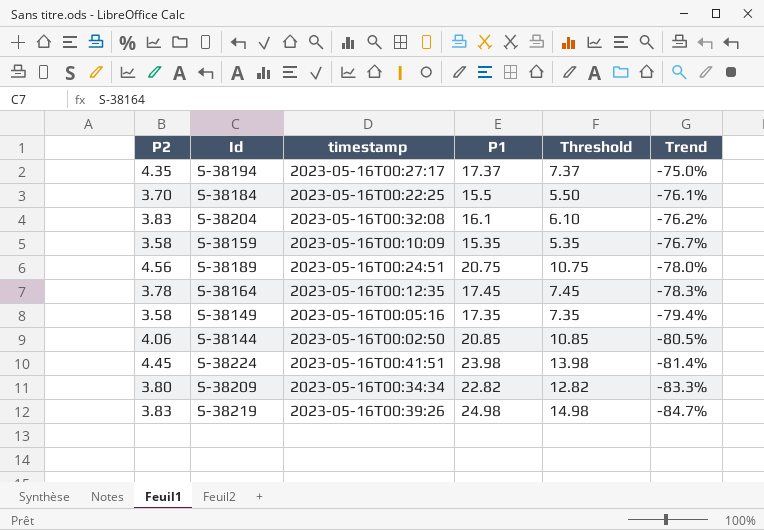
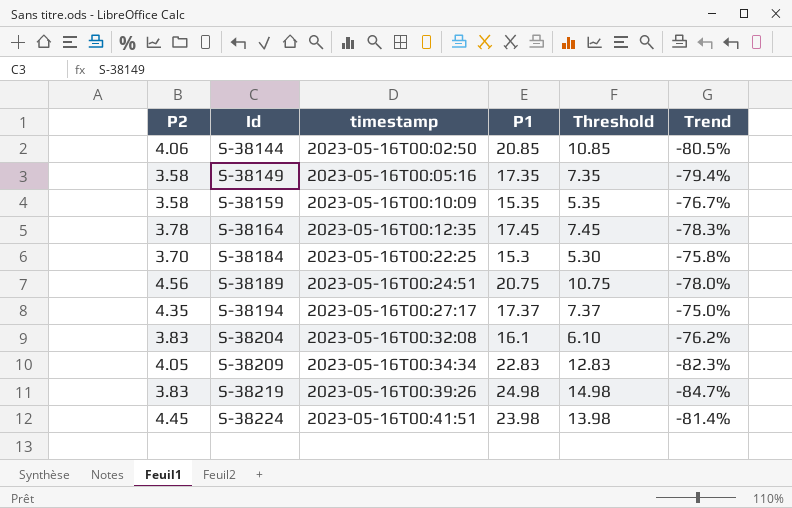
row order: Trend descending -> Id ascending
S-38184 | P1: 15.5 -> 15.3
S-38184 | Threshold: 5.50 -> 5.30
S-38184 | Trend: -76.1% -> -75.8%
S-38209 | P2: 3.80 -> 4.05
S-38209 | P1: 22.82 -> 22.83
S-38209 | Threshold: 12.82 -> 12.83
S-38209 | Trend: -83.3% -> -82.3%

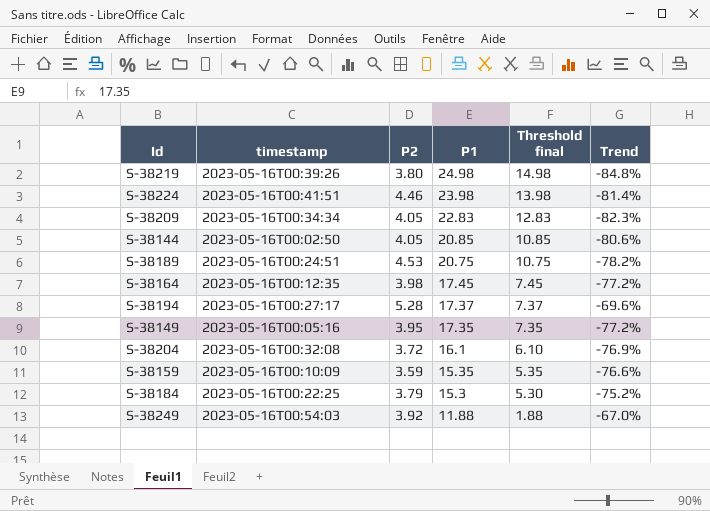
row order: Id ascending -> P1 descending
column P2 | position: 1 -> 3
column name: Threshold -> Threshold final
S-38219 | P2: 3.83 -> 3.80
S-38219 | Trend: -84.7% -> -84.8%
S-38224 | P2: 4.45 -> 4.46
S-38144 | P2: 4.06 -> 4.05
S-38144 | Trend: -80.5% -> -80.6%
S-38189 | P2: 4.56 -> 4.53
S-38189 | Trend: -78.0% -> -78.2%
S-38164 | P2: 3.78 -> 3.98
S-38164 | Trend: -78.3% -> -77.2%
S-38194 | P2: 4.35 -> 5.28
S-38194 | Trend: -75.0% -> -69.6%
S-38149 | P2: 3.58 -> 3.95
S-38149 | Trend: -79.4% -> -77.2%
S-38204 | P2: 3.83 -> 3.72
S-38204 | Trend: -76.2% -> -76.9%
S-38159 | P2: 3.58 -> 3.59
S-38159 | Trend: -76.7% -> -76.6%
S-38184 | P2: 3.70 -> 3.79
S-38184 | Trend: -75.8% -> -75.2%
row S-38249: none -> 2023-05-16T00:54:03 | 3.92 | 11.88 | 1.88 | -67.0%

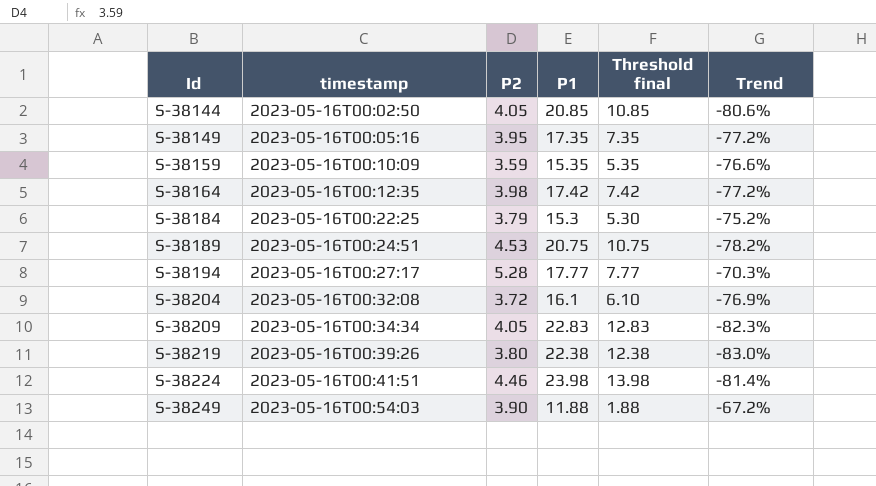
row order: P1 descending -> Id ascending
S-38164 | P1: 17.45 -> 17.42
S-38164 | Threshold final: 7.45 -> 7.42
S-38194 | P1: 17.37 -> 17.77
S-38194 | Threshold final: 7.37 -> 7.77
S-38194 | Trend: -69.6% -> -70.3%
S-38219 | P1: 24.98 -> 22.38
S-38219 | Threshold final: 14.98 -> 12.38
S-38219 | Trend: -84.8% -> -83.0%
S-38249 | P2: 3.92 -> 3.90
S-38249 | Trend: -67.0% -> -67.2%

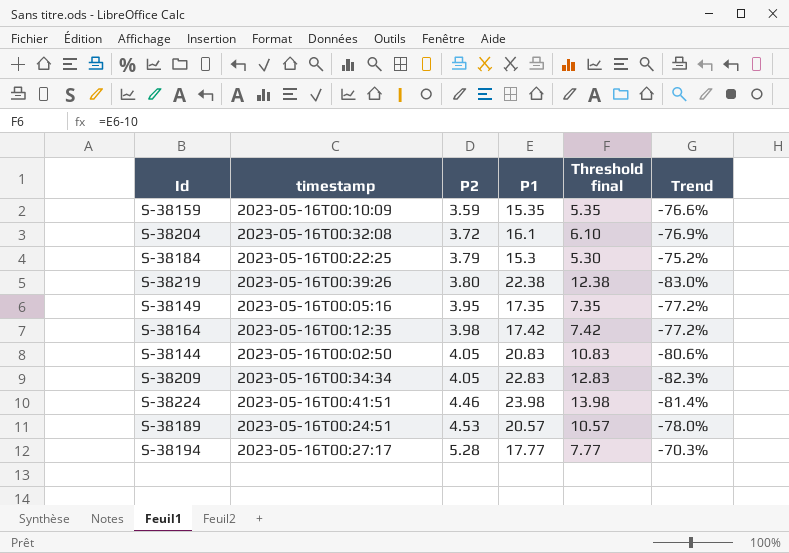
row order: Id ascending -> P2 ascending
row S-38249: 2023-05-16T00:54:03 | 3.90 | 11.88 | 1.88 | -67.2% -> none
S-38144 | P1: 20.85 -> 20.83
S-38144 | Threshold final: 10.85 -> 10.83
S-38189 | P1: 20.75 -> 20.57
S-38189 | Threshold final: 10.75 -> 10.57
S-38189 | Trend: -78.2% -> -78.0%

